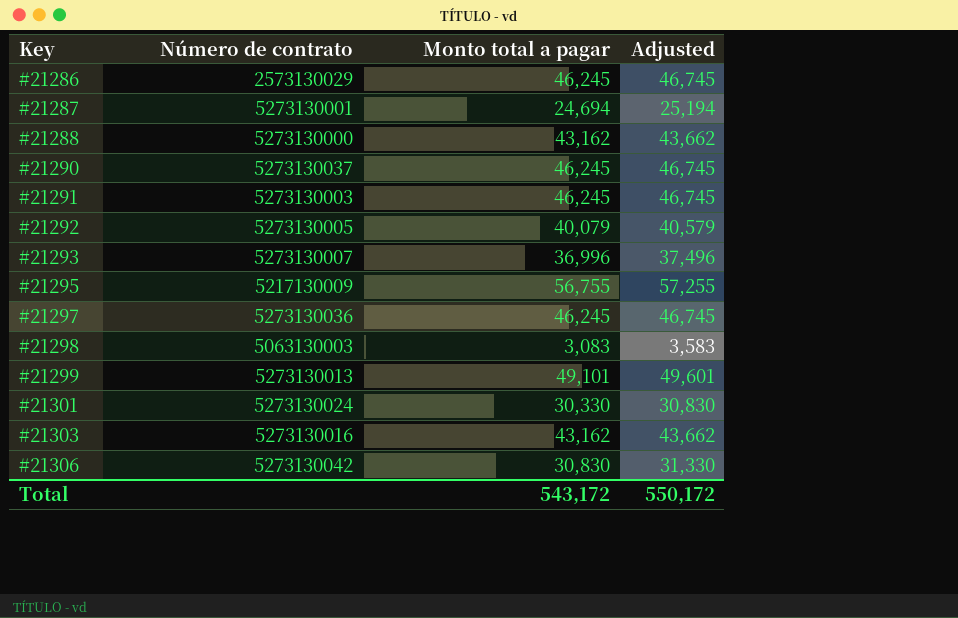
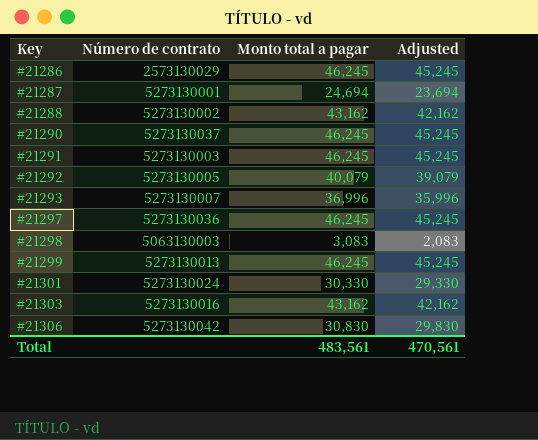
column Adjusted | formula: [Monto total a pagar] + 500 -> [Monto total a pagar] - 1000
row #21295: 5217130009 | 56,755 | 57,255 -> none
#21288 | Número de contrato: 5273130000 -> 5273130002
#21299 | Monto total a pagar: 49,101 -> 46,245
Total | Monto total a pagar: 543,172 -> 483,561
Total | Adjusted: 550,172 -> 470,561

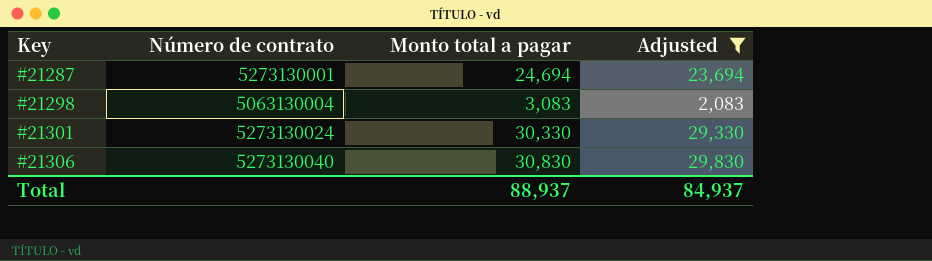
filter: none -> Adjusted <= 29,830
#21298 | Número de contrato: 5063130003 -> 5063130004
#21306 | Número de contrato: 5273130042 -> 5273130040
Total | Monto total a pagar: 483,561 -> 88,937
Total | Adjusted: 470,561 -> 84,937

